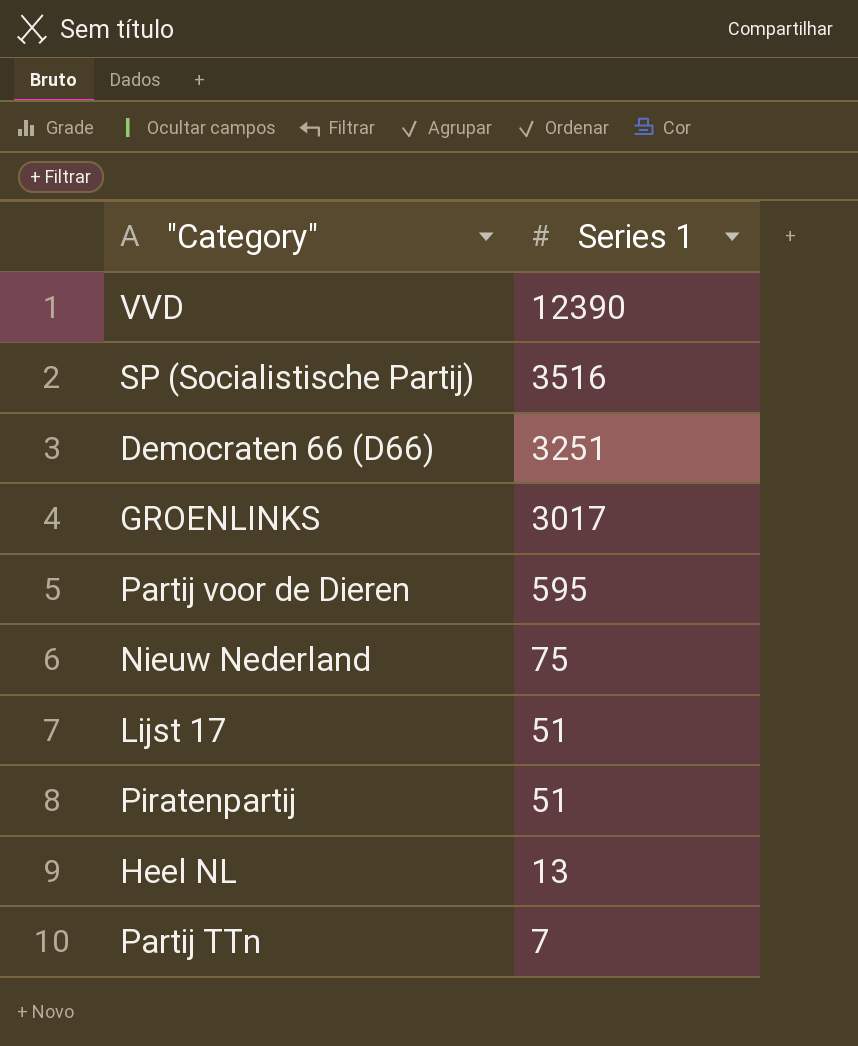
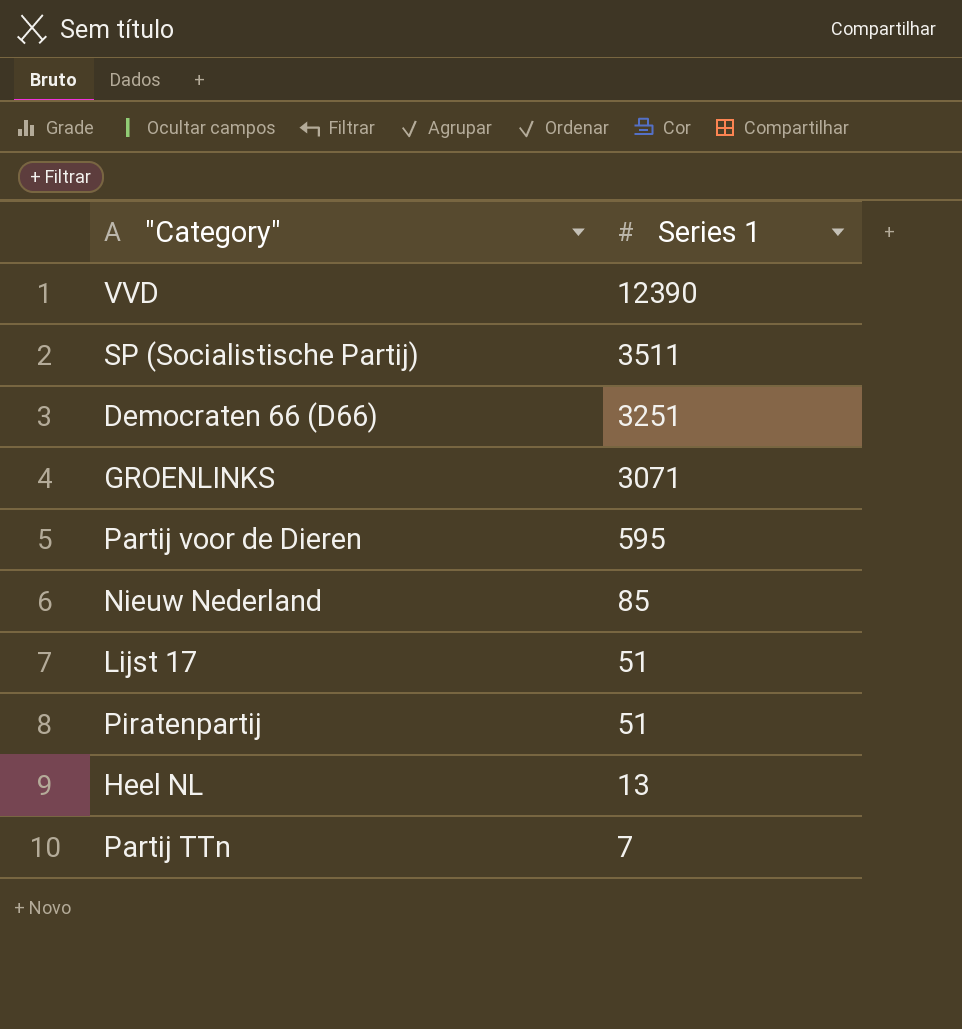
SP (Socialistische Partij) | Series 1: 3516 -> 3511
GROENLINKS | Series 1: 3017 -> 3071
Nieuw Nederland | Series 1: 75 -> 85

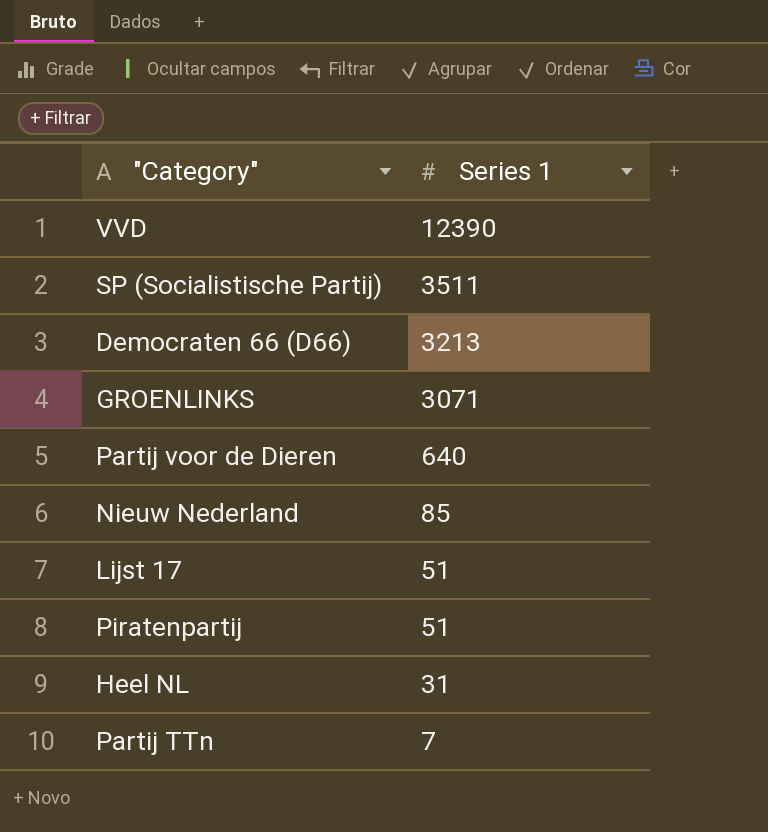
Democraten 66 (D66) | Series 1: 3251 -> 3213
Partij voor de Dieren | Series 1: 595 -> 640
Heel NL | Series 1: 13 -> 31

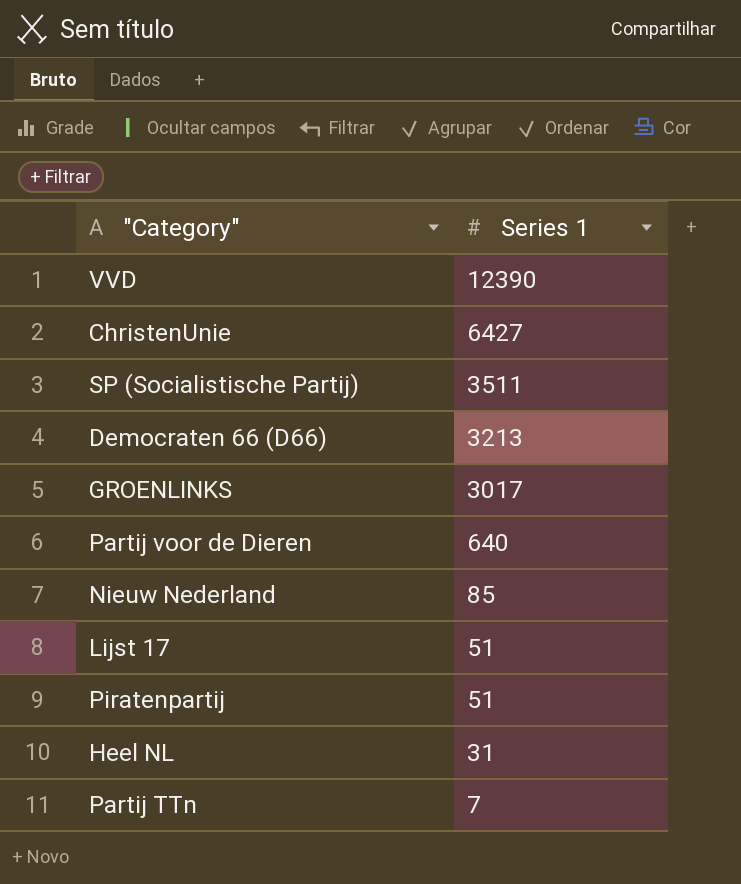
row ChristenUnie: none -> 6427
GROENLINKS | Series 1: 3071 -> 3017

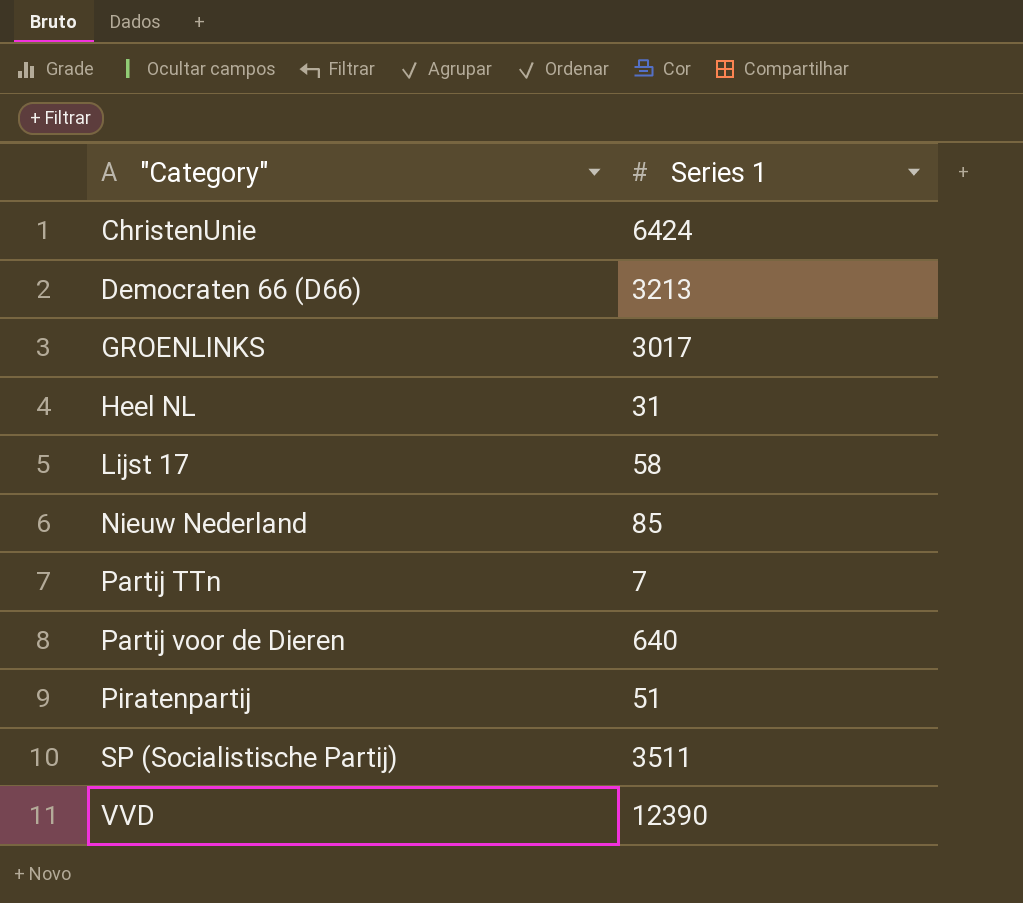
row order: Series 1 descending -> "Category" ascending
ChristenUnie | Series 1: 6427 -> 6424
Lijst 17 | Series 1: 51 -> 58

